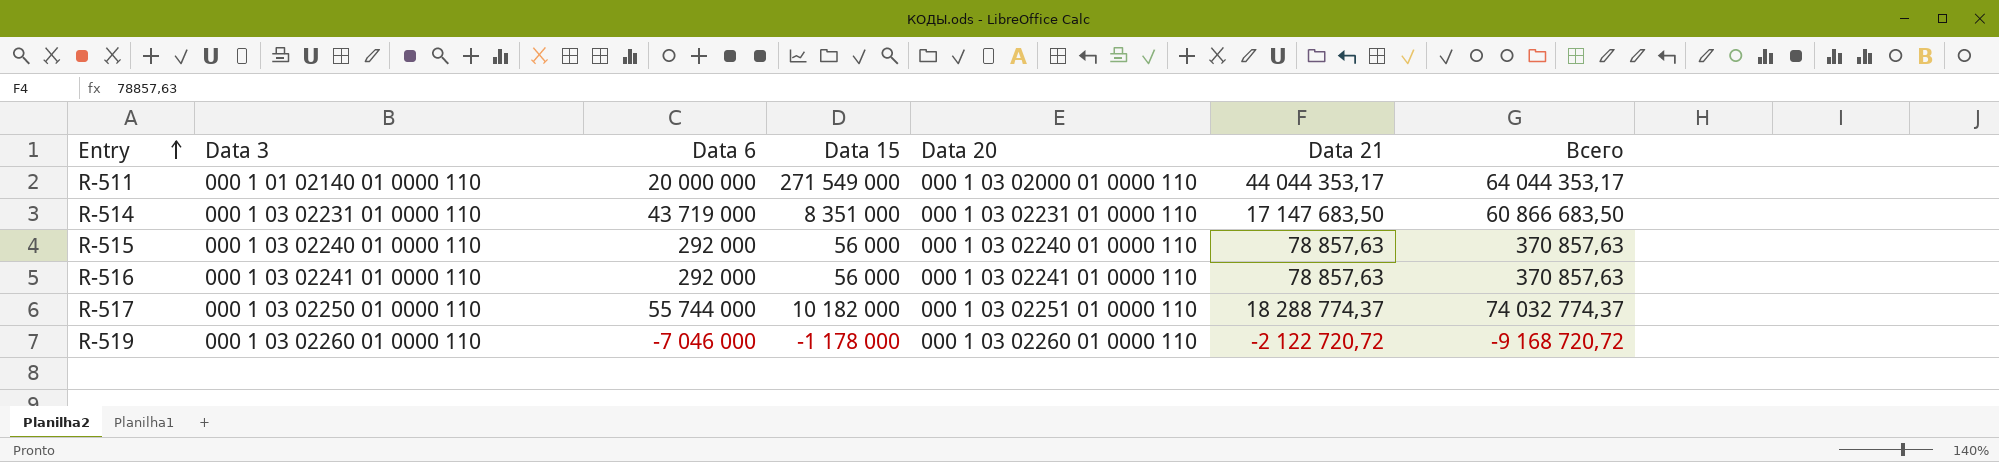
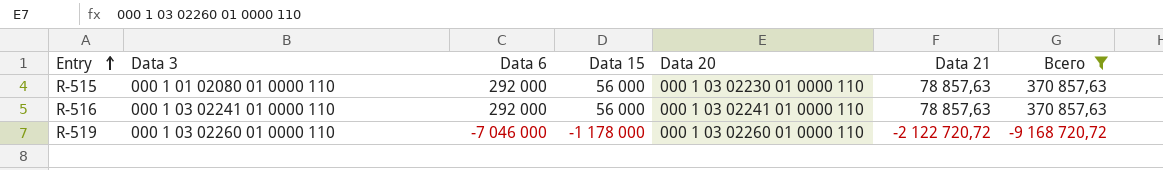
filter: none -> Всего <= 370 857,63
R-515 | Data 3: 000 1 03 02240 01 0000 110 -> 000 1 01 02080 01 0000 110
R-515 | Data 20: 000 1 03 02240 01 0000 110 -> 000 1 03 02230 01 0000 110

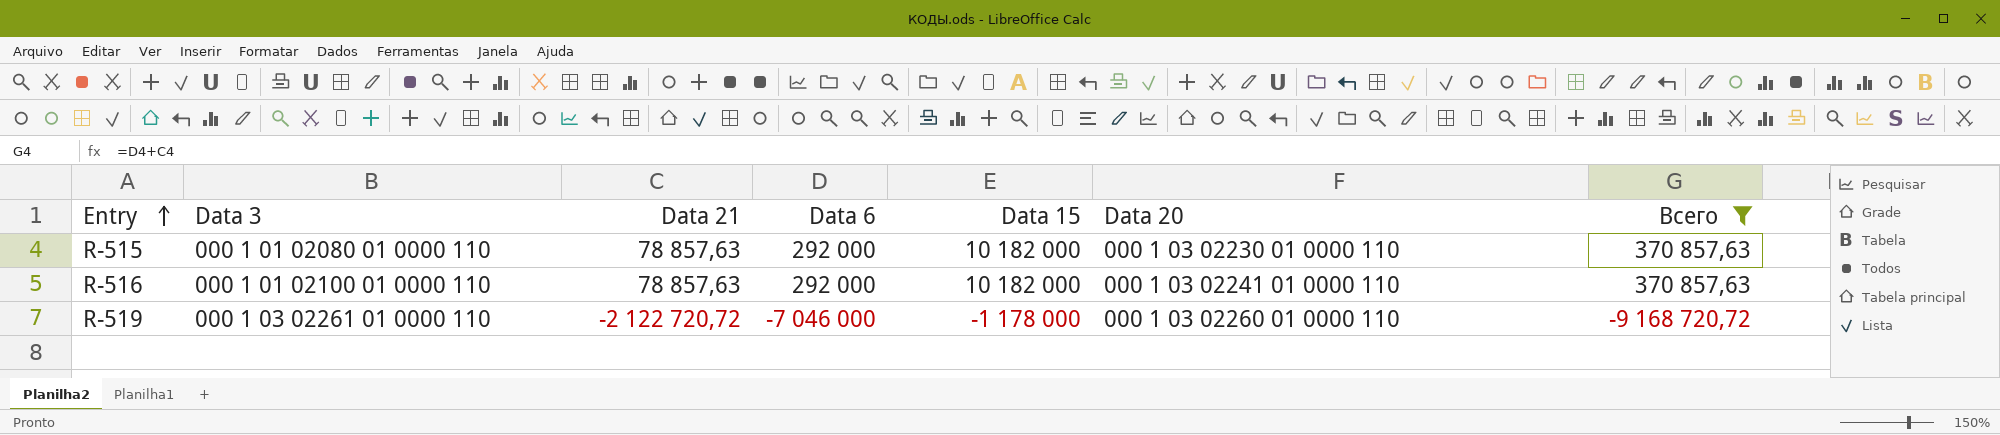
column Data 21 | position: 6 -> 3
R-515 | Data 15: 56 000 -> 10 182 000
R-516 | Data 3: 000 1 03 02241 01 0000 110 -> 000 1 01 02100 01 0000 110
R-516 | Data 15: 56 000 -> 10 182 000
R-519 | Data 3: 000 1 03 02260 01 0000 110 -> 000 1 03 02261 01 0000 110

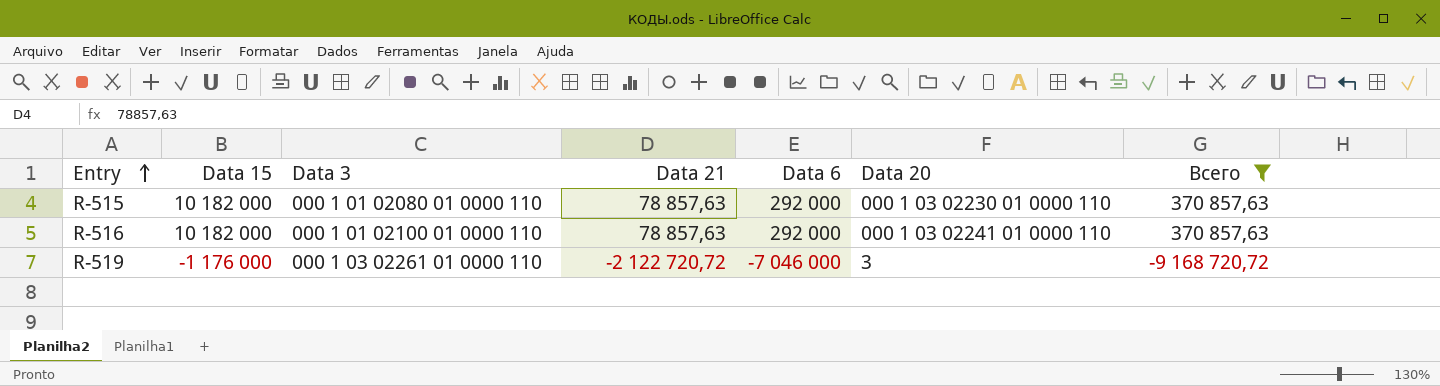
column Data 15 | position: 5 -> 2
R-519 | Data 15: -1 178 000 -> -1 176 000
R-519 | Data 20: 000 1 03 02260 01 0000 110 -> 3

